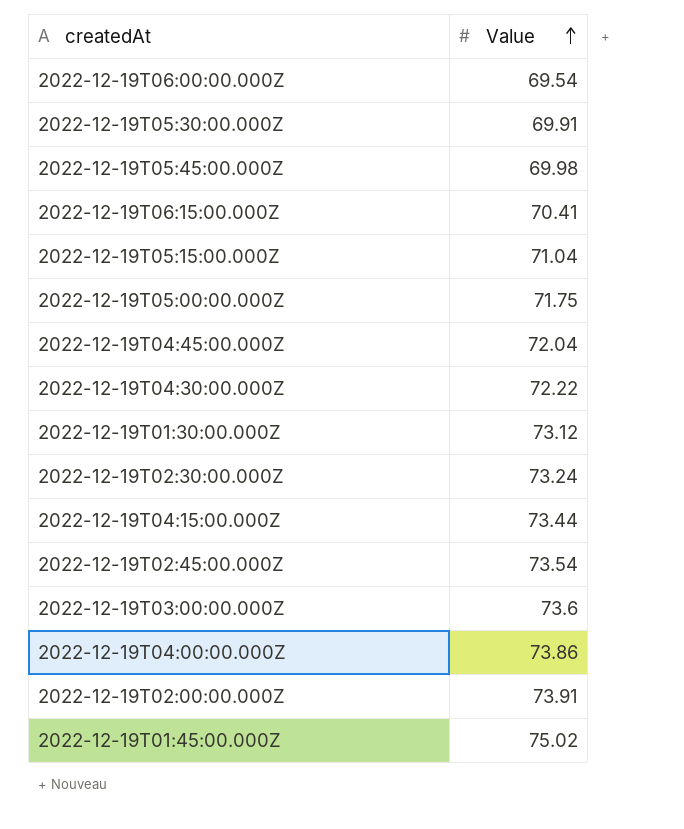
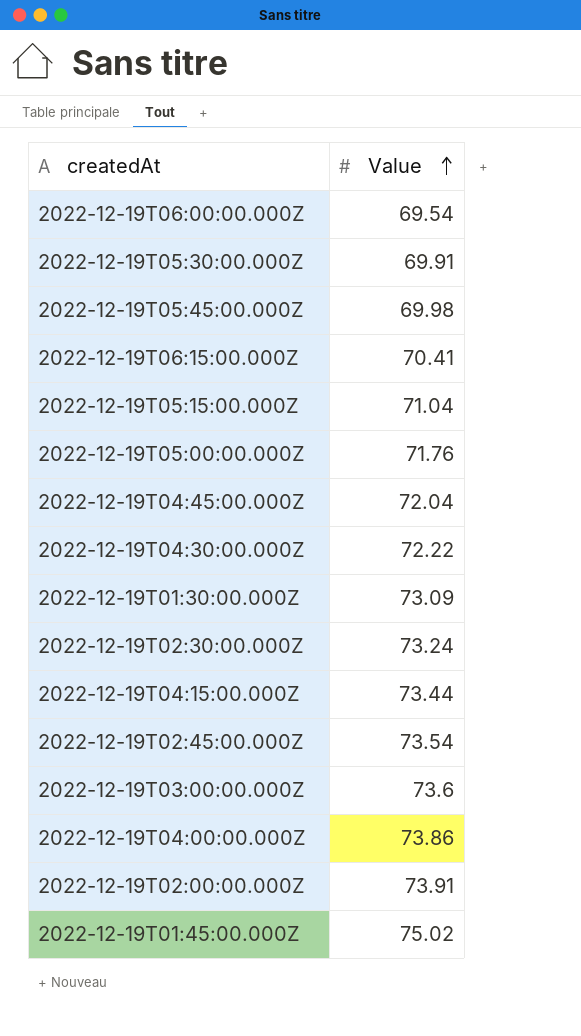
2022-12-19T05:00:00.000Z | Value: 71.75 -> 71.76
2022-12-19T01:30:00.000Z | Value: 73.12 -> 73.09

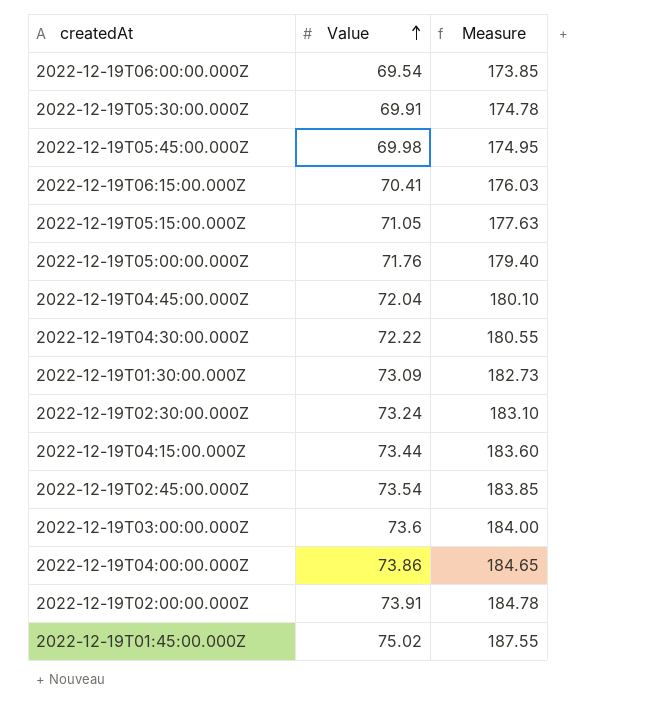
column Measure | formula: none -> [Value] * 2.5
2022-12-19T05:15:00.000Z | Value: 71.04 -> 71.05

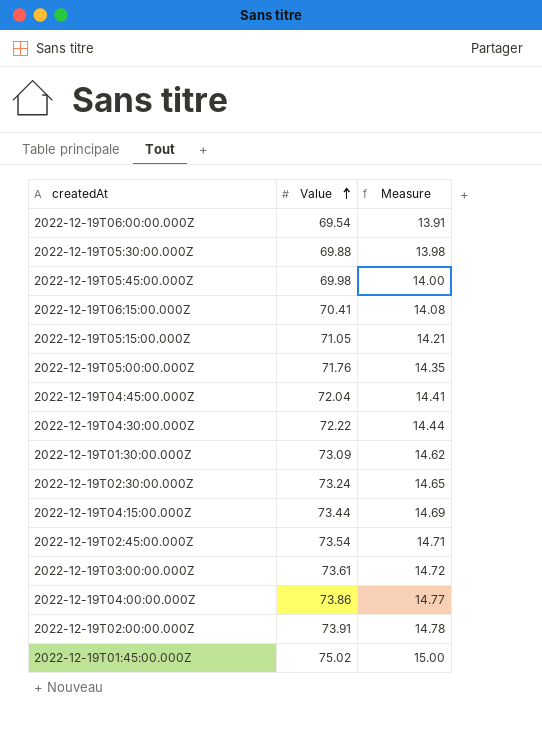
column Measure | formula: [Value] * 2.5 -> [Value] * 0.2
2022-12-19T05:30:00.000Z | Value: 69.91 -> 69.88
2022-12-19T03:00:00.000Z | Value: 73.6 -> 73.61

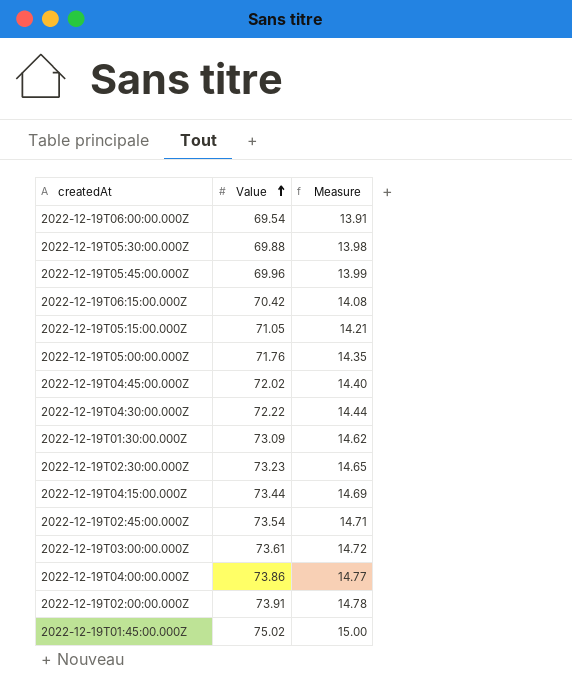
2022-12-19T05:45:00.000Z | Value: 69.98 -> 69.96
2022-12-19T05:45:00.000Z | Measure: 14.00 -> 13.99
2022-12-19T06:15:00.000Z | Value: 70.41 -> 70.42
2022-12-19T04:45:00.000Z | Value: 72.04 -> 72.02
2022-12-19T04:45:00.000Z | Measure: 14.41 -> 14.40
2022-12-19T02:30:00.000Z | Value: 73.24 -> 73.23

